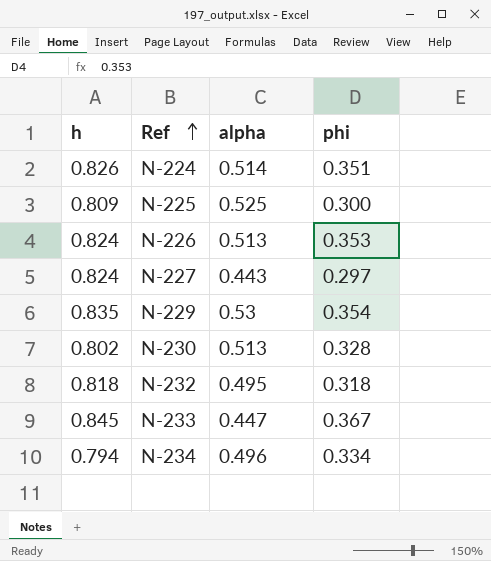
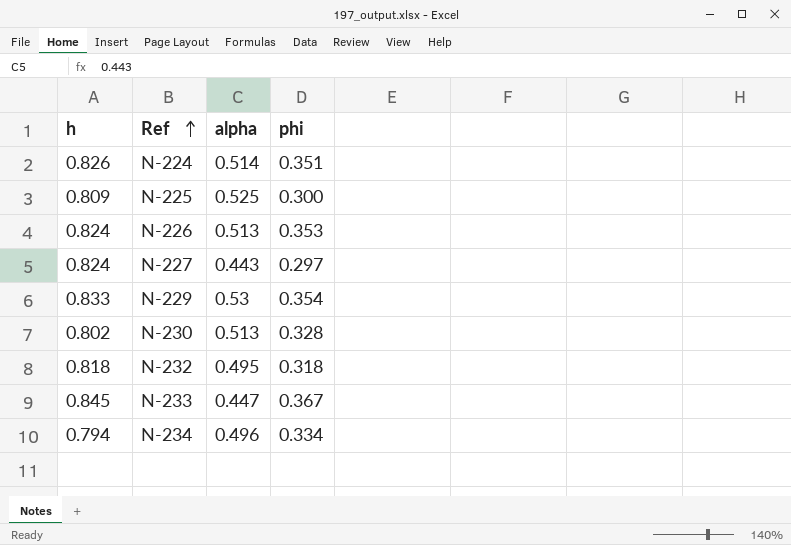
N-229 | h: 0.835 -> 0.833

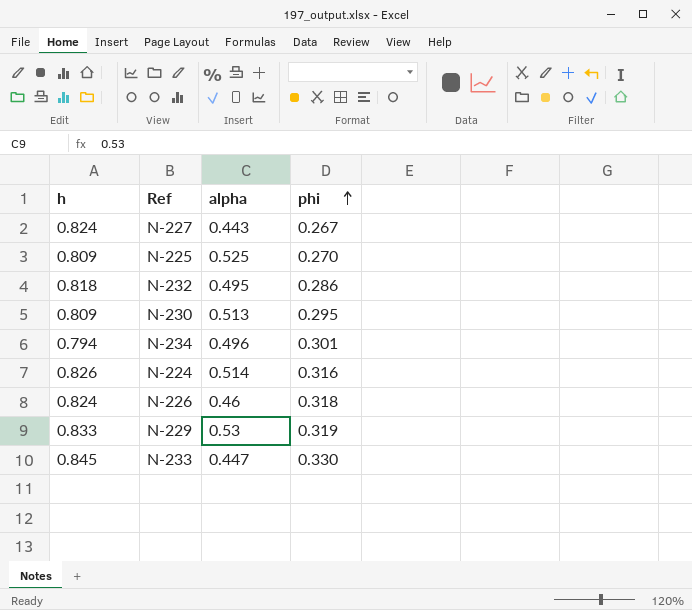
row order: Ref ascending -> phi ascending
N-227 | phi: 0.297 -> 0.267
N-225 | phi: 0.300 -> 0.270
N-232 | phi: 0.318 -> 0.286
N-230 | h: 0.802 -> 0.809
N-230 | phi: 0.328 -> 0.295
N-234 | phi: 0.334 -> 0.301
N-224 | phi: 0.351 -> 0.316
N-226 | alpha: 0.513 -> 0.46
N-226 | phi: 0.353 -> 0.318
N-229 | phi: 0.354 -> 0.319
N-233 | phi: 0.367 -> 0.330

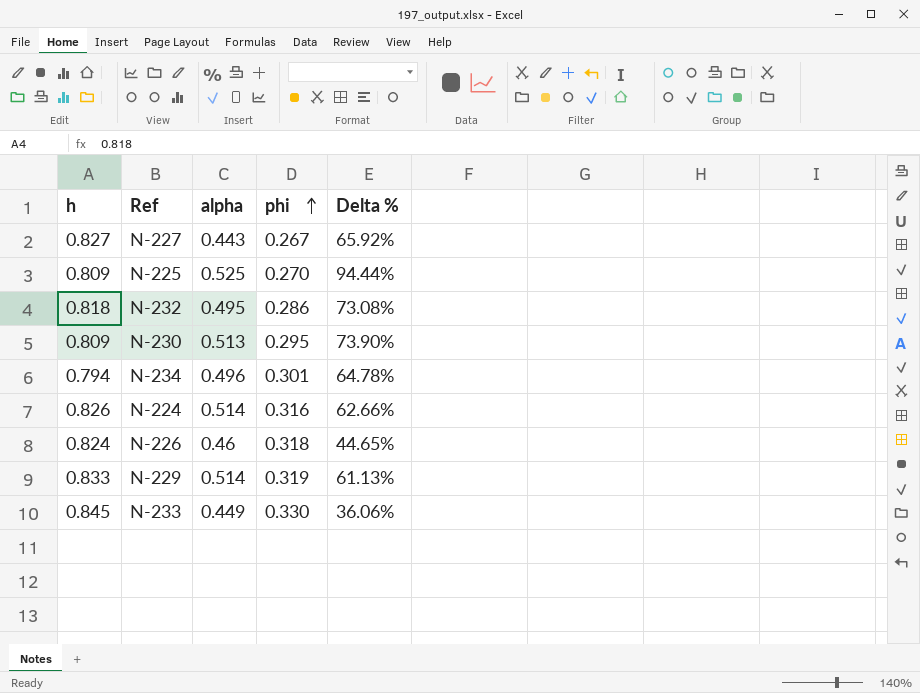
column Delta % | formula: none -> ([alpha] - [phi]) / [phi]
N-227 | h: 0.824 -> 0.827
N-229 | alpha: 0.53 -> 0.514
N-233 | alpha: 0.447 -> 0.449

